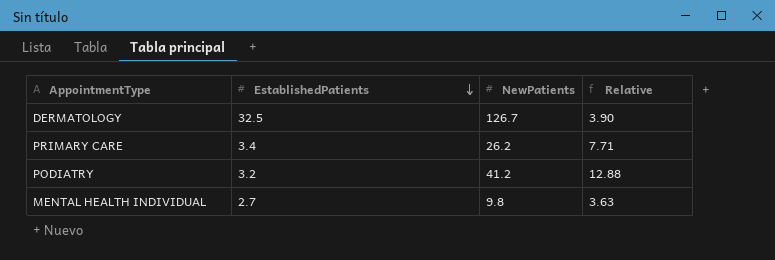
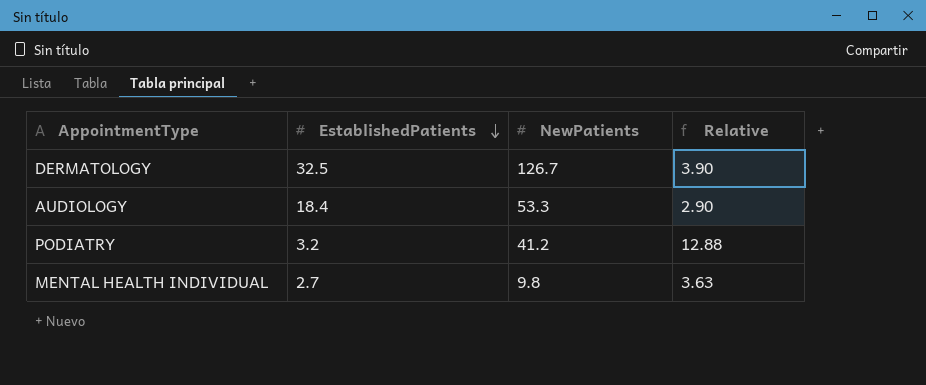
row PRIMARY CARE: 3.4 | 26.2 | 7.71 -> none
row AUDIOLOGY: none -> 18.4 | 53.3 | 2.90

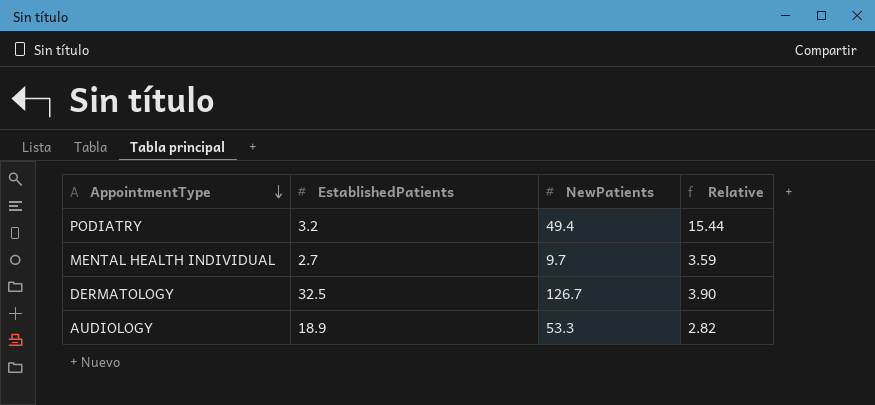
row order: EstablishedPatients descending -> AppointmentType descending
PODIATRY | NewPatients: 41.2 -> 49.4
PODIATRY | Relative: 12.88 -> 15.44
MENTAL HEALTH INDIVIDUAL | NewPatients: 9.8 -> 9.7
MENTAL HEALTH INDIVIDUAL | Relative: 3.63 -> 3.59
AUDIOLOGY | EstablishedPatients: 18.4 -> 18.9
AUDIOLOGY | Relative: 2.90 -> 2.82

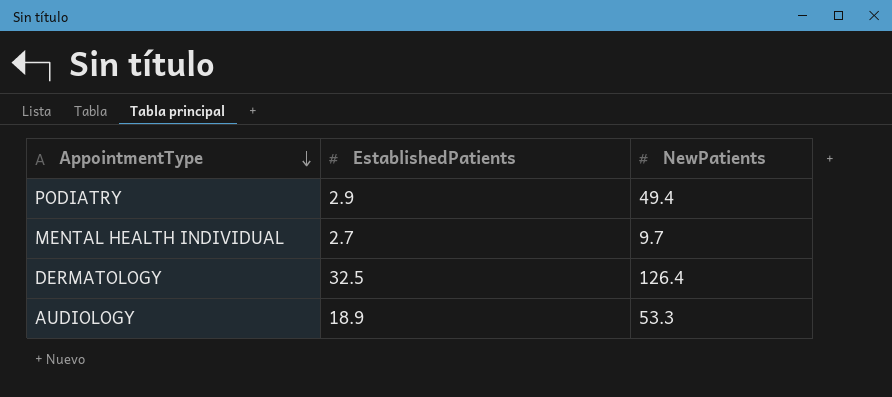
column Relative | formula: [NewPatients] / [EstablishedPatients] -> none
PODIATRY | EstablishedPatients: 3.2 -> 2.9
DERMATOLOGY | NewPatients: 126.7 -> 126.4

